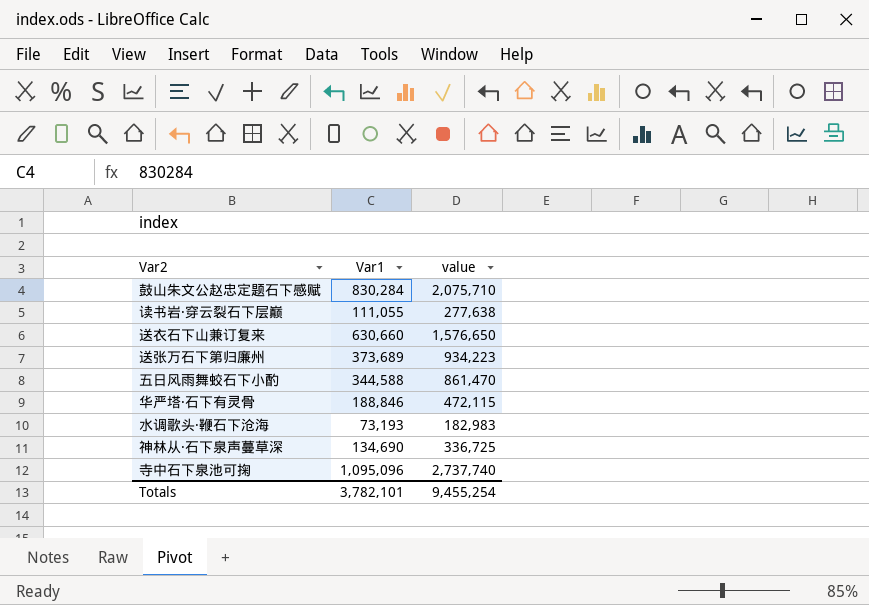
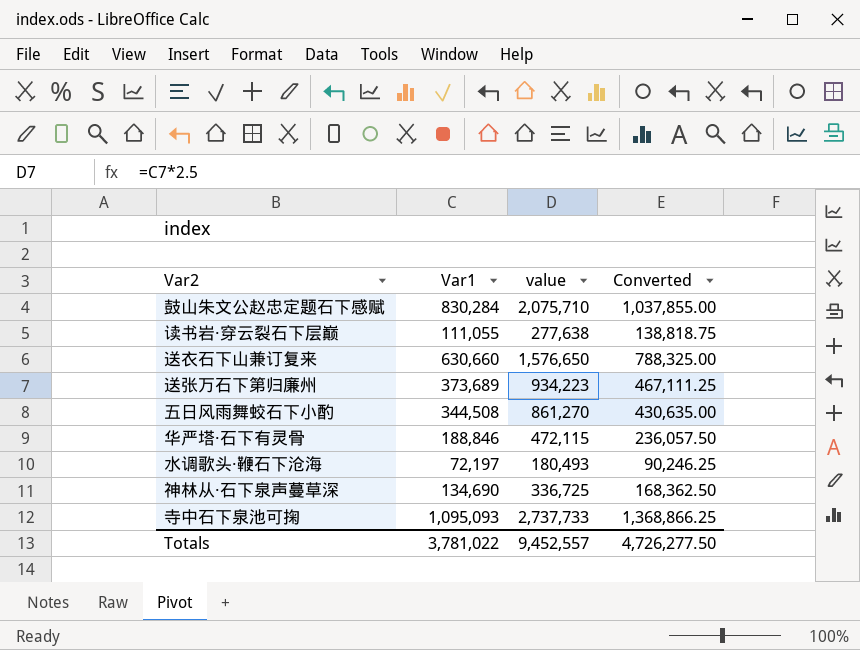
column Converted | formula: none -> [Var1] * 1.25
五日风雨舞蛟石下小酌 | Var1: 344,588 -> 344,508
五日风雨舞蛟石下小酌 | value: 861,470 -> 861,270
水调歌头·鞭石下沧海 | Var1: 73,193 -> 72,197
水调歌头·鞭石下沧海 | value: 182,983 -> 180,493
寺中石下泉池可掬 | Var1: 1,095,096 -> 1,095,093
寺中石下泉池可掬 | value: 2,737,740 -> 2,737,733
Totals | Var1: 3,782,101 -> 3,781,022
Totals | value: 9,455,254 -> 9,452,557

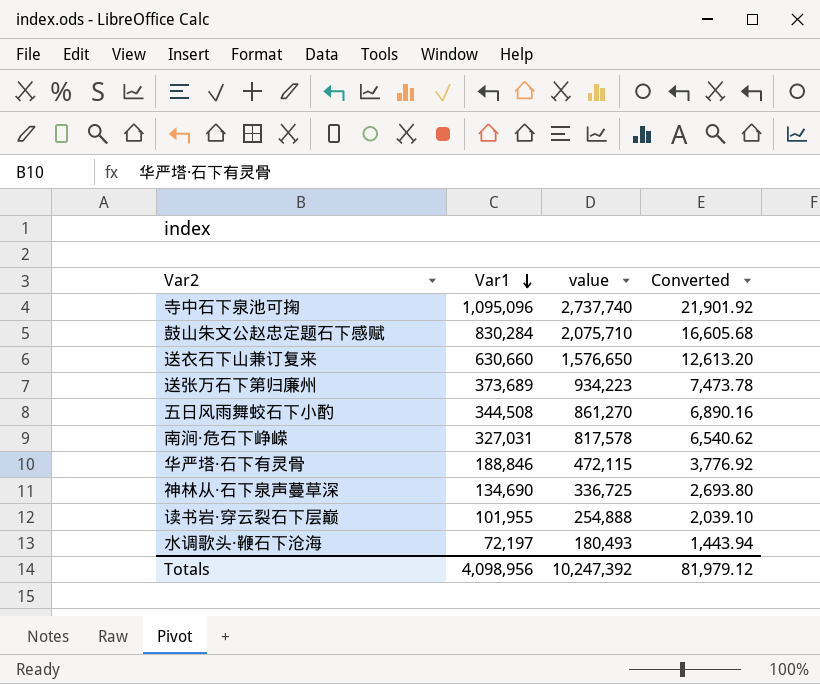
row order: none -> Var1 descending
column Converted | formula: [Var1] * 1.25 -> [Var1] * 0.02
寺中石下泉池可掬 | Var1: 1,095,093 -> 1,095,096
寺中石下泉池可掬 | value: 2,737,733 -> 2,737,740
row 南涧·危石下峥嵘: none -> 327,031 | 817,578 | 6,540.62
读书岩·穿云裂石下层巅 | Var1: 111,055 -> 101,955
读书岩·穿云裂石下层巅 | value: 277,638 -> 254,888
Totals | Var1: 3,781,022 -> 4,098,956
Totals | value: 9,452,557 -> 10,247,392
Totals | Converted: 4,726,277.50 -> 81,979.12

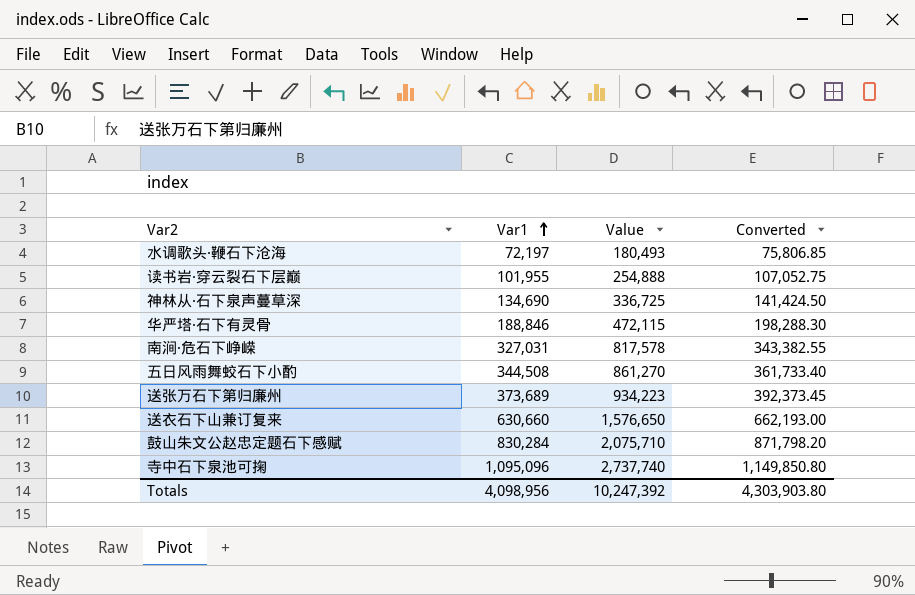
row order: Var1 descending -> Var1 ascending
column name: value -> Value
column Converted | formula: [Var1] * 0.02 -> [Var1] * 1.05
Totals | Converted: 81,979.12 -> 4,303,903.80

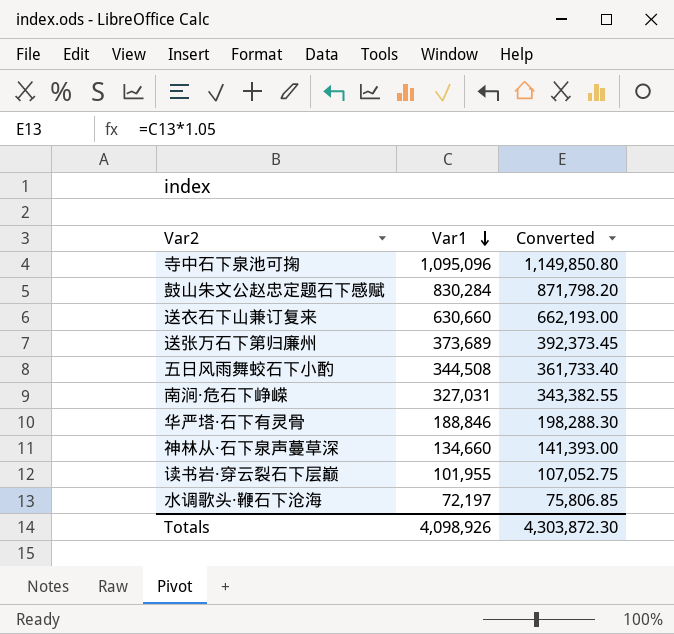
row order: Var1 ascending -> Var1 descending
column Value | formula: [Var1] * 2.5 -> none
神林从·石下泉声蔓草深 | Var1: 134,690 -> 134,660
神林从·石下泉声蔓草深 | Converted: 141,424.50 -> 141,393.00
Totals | Var1: 4,098,956 -> 4,098,926
Totals | Converted: 4,303,903.80 -> 4,303,872.30

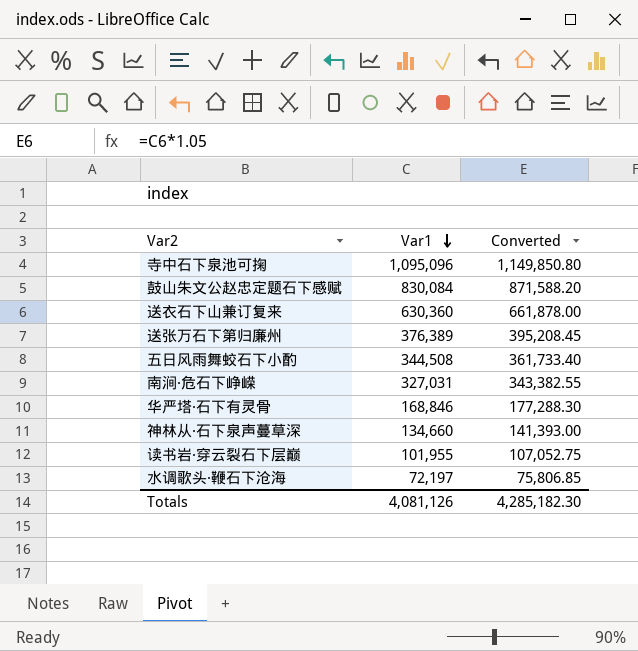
鼓山朱文公赵忠定题石下感赋 | Var1: 830,284 -> 830,084
鼓山朱文公赵忠定题石下感赋 | Converted: 871,798.20 -> 871,588.20
送衣石下山兼订复来 | Var1: 630,660 -> 630,360
送衣石下山兼订复来 | Converted: 662,193.00 -> 661,878.00
送张万石下第归廉州 | Var1: 373,689 -> 376,389
送张万石下第归廉州 | Converted: 392,373.45 -> 395,208.45
华严塔·石下有灵骨 | Var1: 188,846 -> 168,846
华严塔·石下有灵骨 | Converted: 198,288.30 -> 177,288.30
Totals | Var1: 4,098,926 -> 4,081,126
Totals | Converted: 4,303,872.30 -> 4,285,182.30

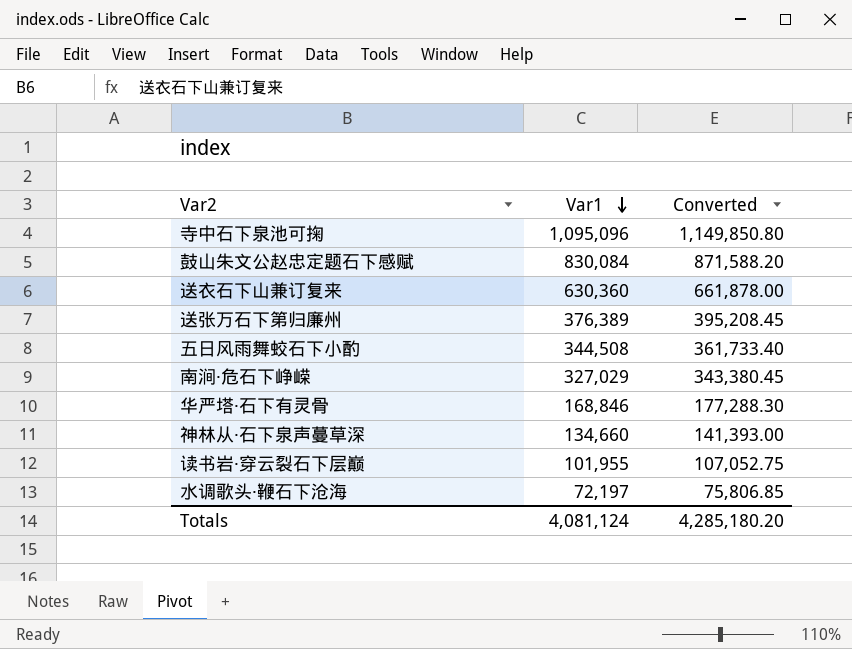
南涧·危石下峥嵘 | Var1: 327,031 -> 327,029
南涧·危石下峥嵘 | Converted: 343,382.55 -> 343,380.45
Totals | Var1: 4,081,126 -> 4,081,124
Totals | Converted: 4,285,182.30 -> 4,285,180.20

